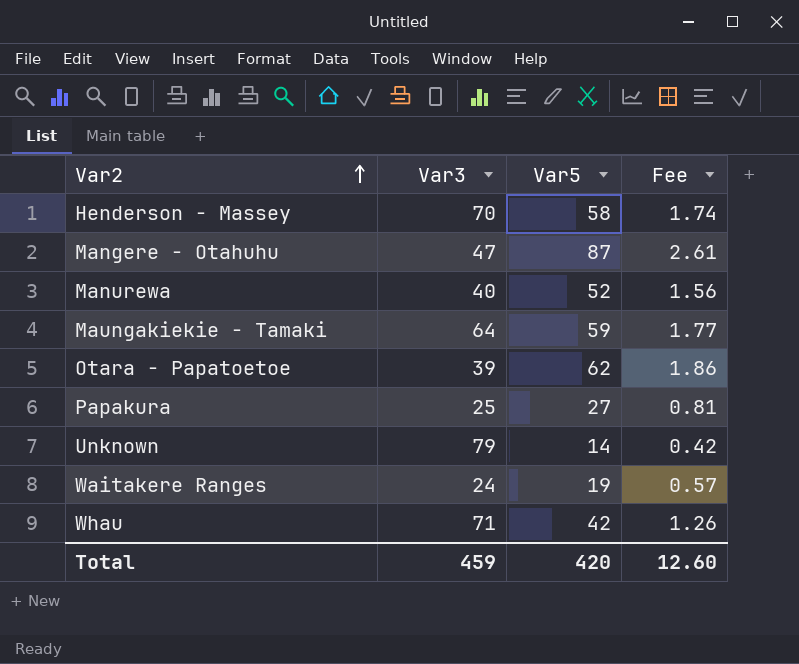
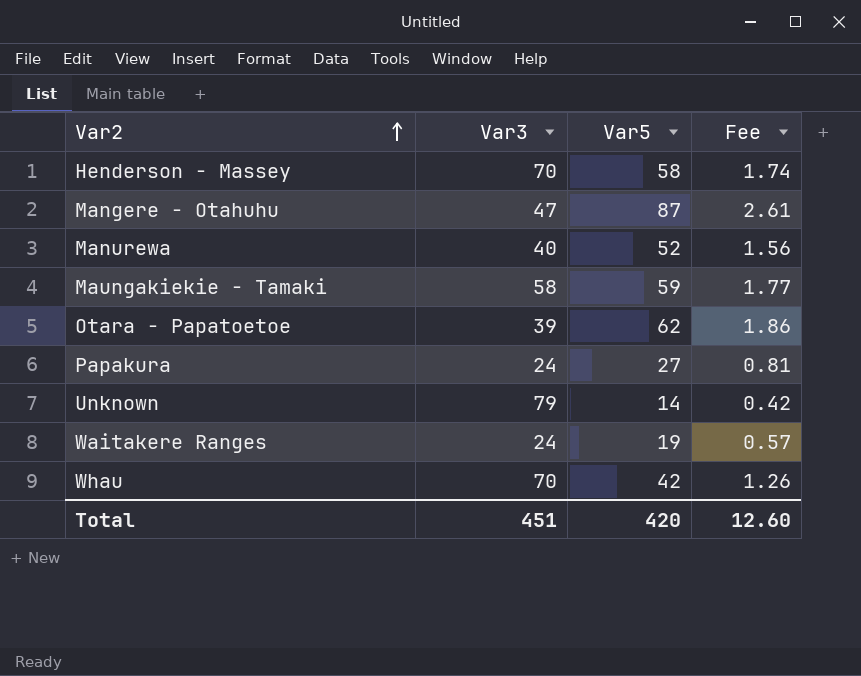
Maungakiekie - Tamaki | Var3: 64 -> 58
Papakura | Var3: 25 -> 24
Whau | Var3: 71 -> 70
Total | Var3: 459 -> 451

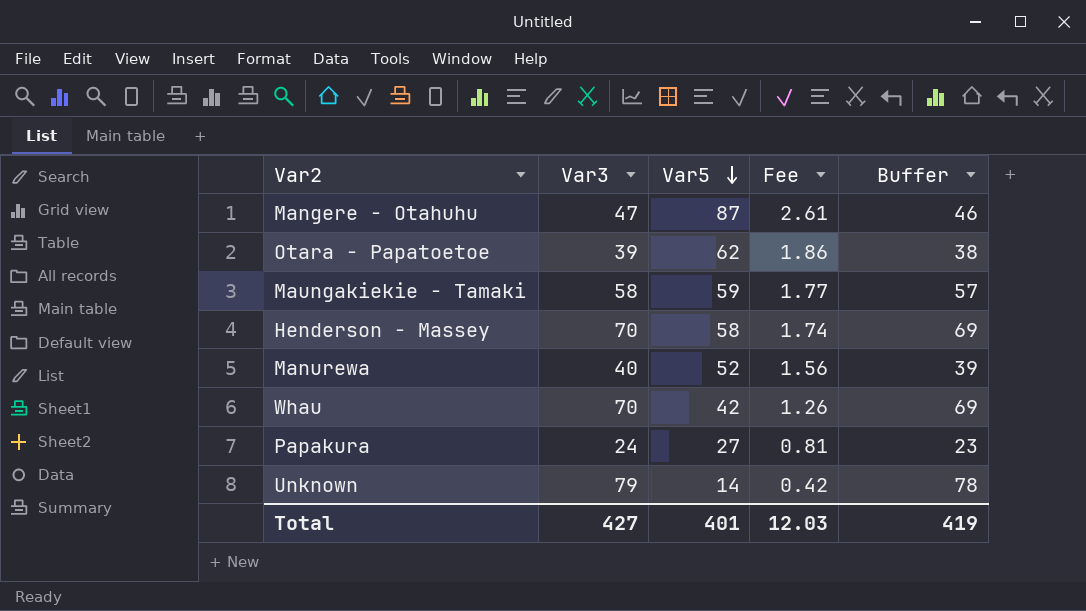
row order: Var2 ascending -> Var5 descending
column Buffer | formula: none -> [Var3] - 1
row Waitakere Ranges: 24 | 19 | 0.57 -> none
Total | Var3: 451 -> 427
Total | Var5: 420 -> 401
Total | Fee: 12.60 -> 12.03

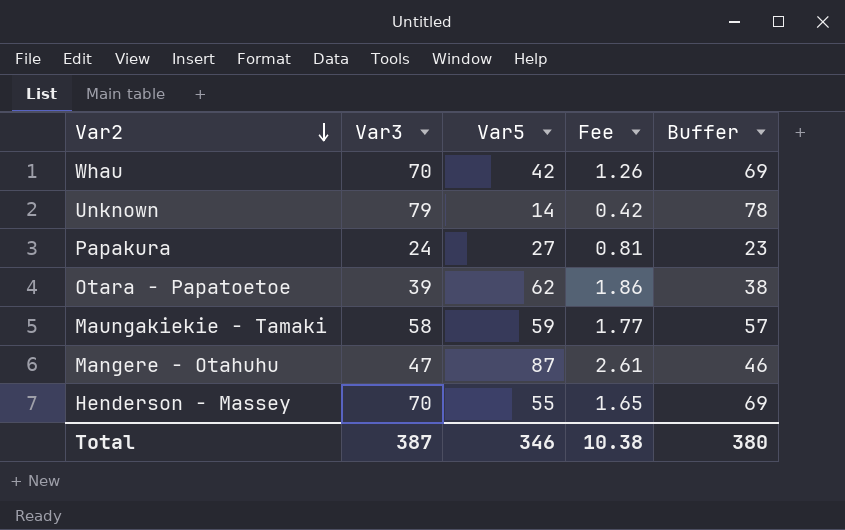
row order: Var5 descending -> Var2 descending
row Manurewa: 40 | 52 | 1.56 | 39 -> none
Henderson - Massey | Var5: 58 -> 55
Henderson - Massey | Fee: 1.74 -> 1.65
Total | Var3: 427 -> 387
Total | Var5: 401 -> 346
Total | Fee: 12.03 -> 10.38
Total | Buffer: 419 -> 380

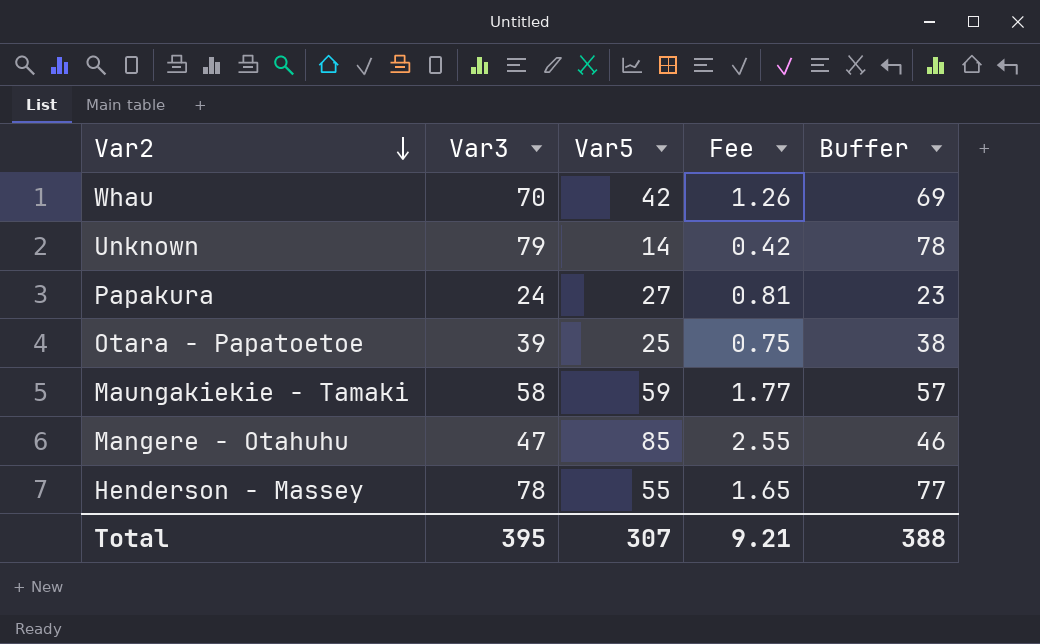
Otara - Papatoetoe | Var5: 62 -> 25
Otara - Papatoetoe | Fee: 1.86 -> 0.75
Mangere - Otahuhu | Var5: 87 -> 85
Mangere - Otahuhu | Fee: 2.61 -> 2.55
Henderson - Massey | Var3: 70 -> 78
Henderson - Massey | Buffer: 69 -> 77
Total | Var3: 387 -> 395
Total | Var5: 346 -> 307
Total | Fee: 10.38 -> 9.21
Total | Buffer: 380 -> 388

